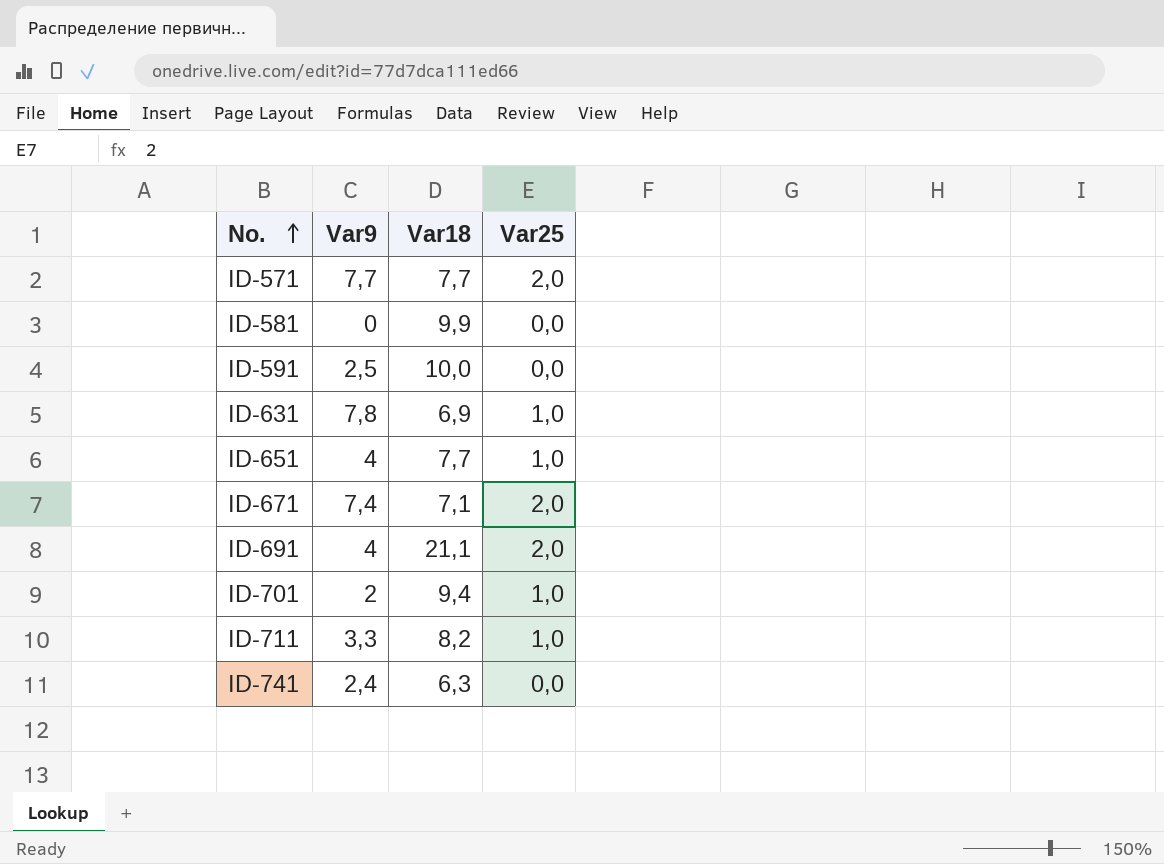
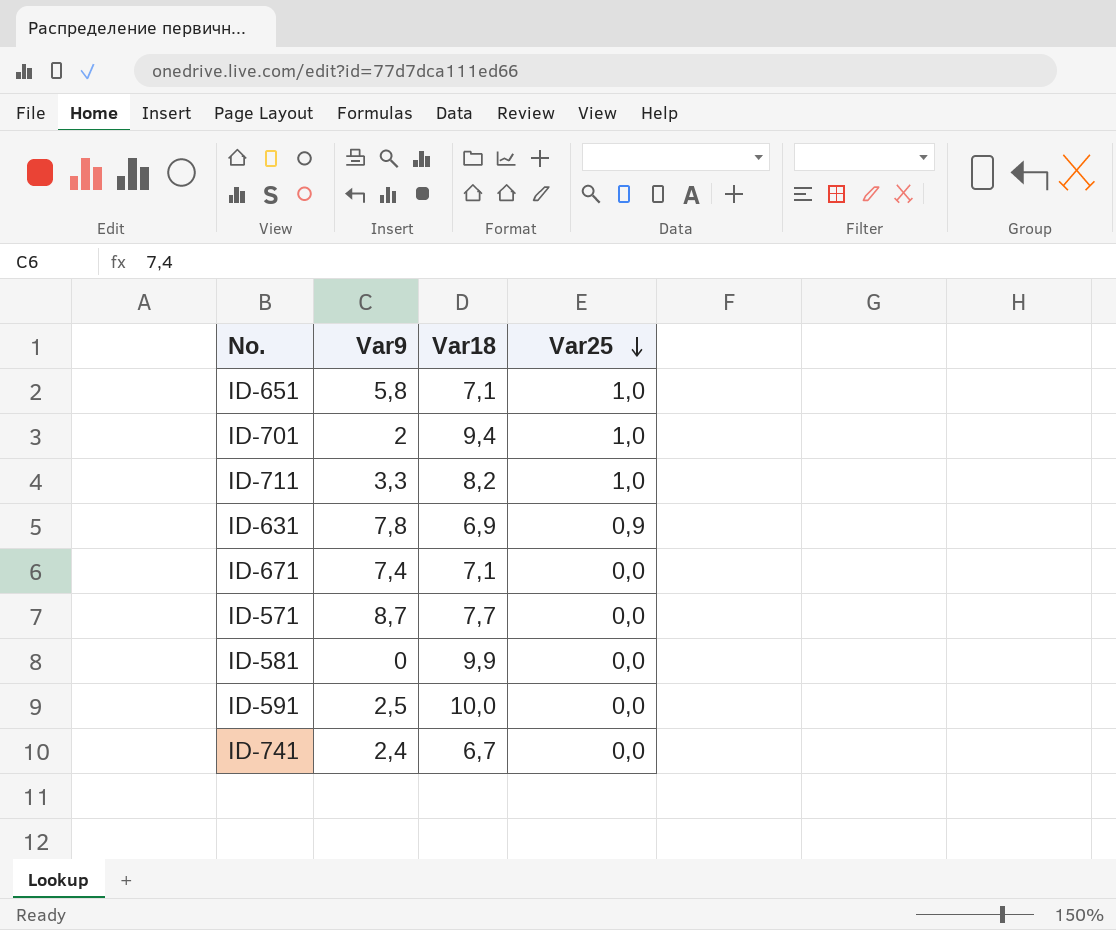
row order: No. ascending -> Var25 descending
row ID-691: 4 | 21,1 | 2,0 -> none
ID-651 | Var9: 4 -> 5,8
ID-651 | Var18: 7,7 -> 7,1
ID-631 | Var25: 1,0 -> 0,9
ID-671 | Var25: 2,0 -> 0,0
ID-571 | Var9: 7,7 -> 8,7
ID-571 | Var25: 2,0 -> 0,0
ID-741 | Var18: 6,3 -> 6,7

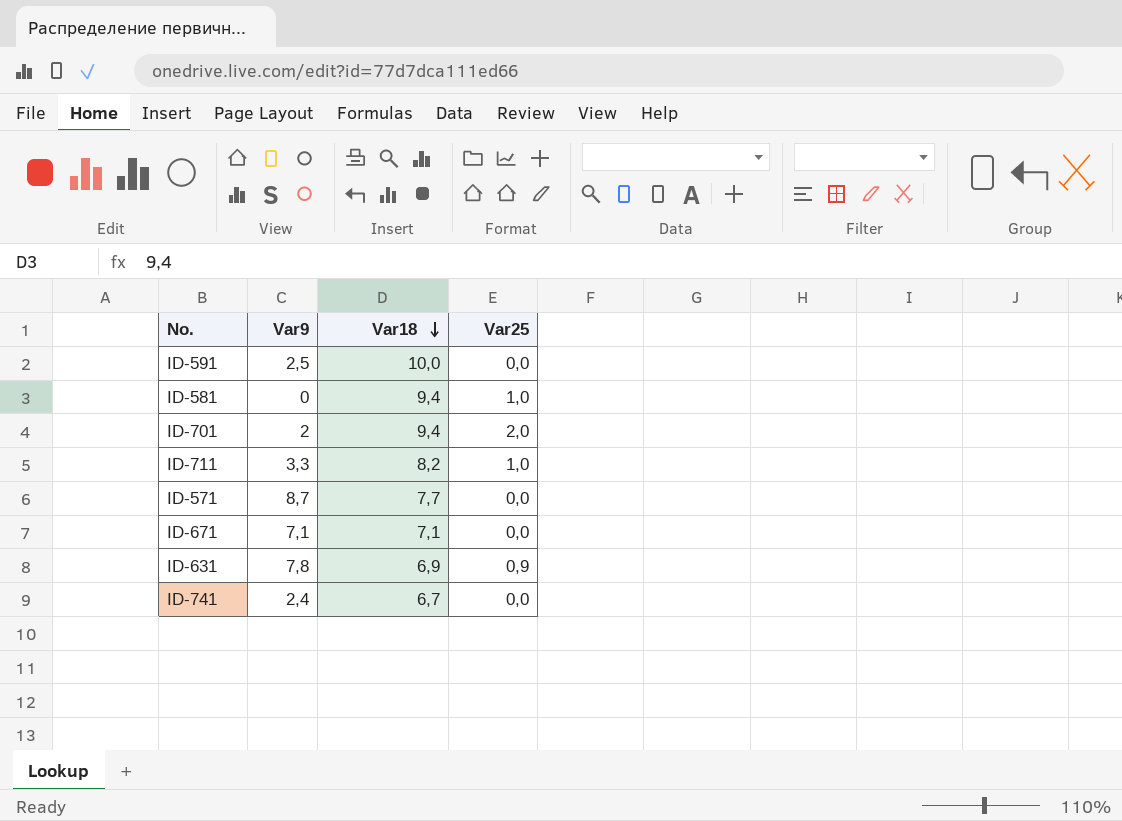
row order: Var25 descending -> Var18 descending
row ID-651: 5,8 | 7,1 | 1,0 -> none
ID-581 | Var18: 9,9 -> 9,4
ID-581 | Var25: 0,0 -> 1,0
ID-701 | Var25: 1,0 -> 2,0
ID-671 | Var9: 7,4 -> 7,1

